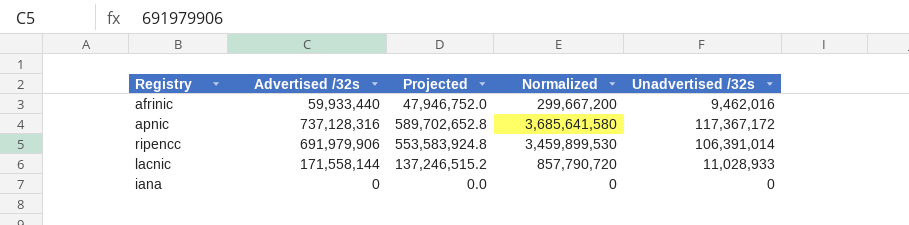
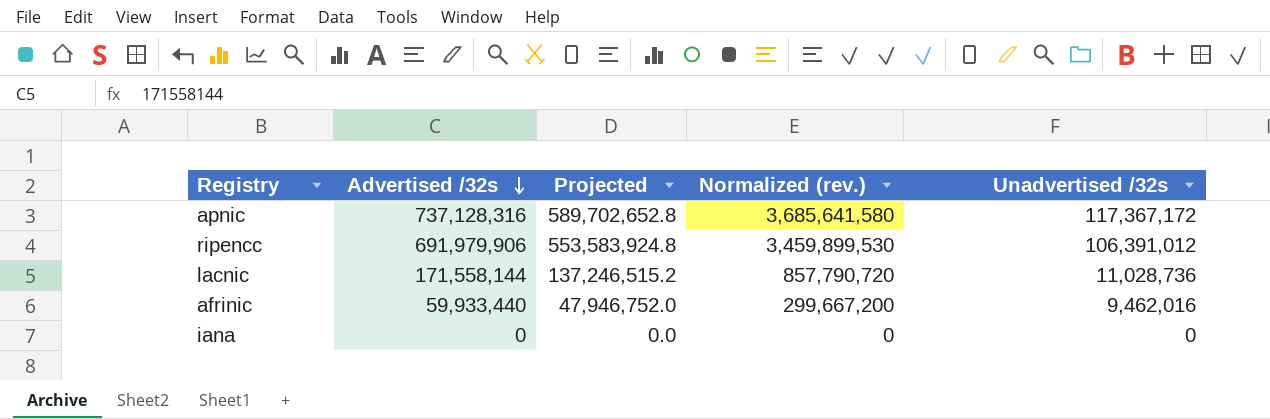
row order: none -> Advertised /32s descending
column name: Normalized -> Normalized (rev.)
ripencc | Unadvertised /32s: 106,391,014 -> 106,391,012
lacnic | Unadvertised /32s: 11,028,933 -> 11,028,736

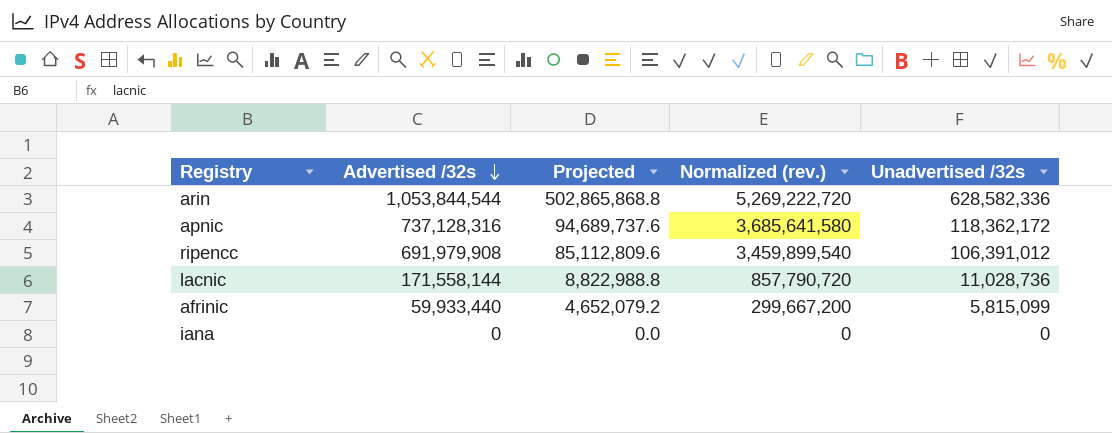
column Projected | formula: [Advertised /32s] * 0.8 -> [Unadvertised /32s] * 0.8
row arin: none -> 1,053,844,544 | 502,865,868.8 | 5,269,222,720 | 628,582,336
apnic | Unadvertised /32s: 117,367,172 -> 118,362,172
ripencc | Advertised /32s: 691,979,906 -> 691,979,908
ripencc | Normalized (rev.): 3,459,899,530 -> 3,459,899,540
afrinic | Unadvertised /32s: 9,462,016 -> 5,815,099

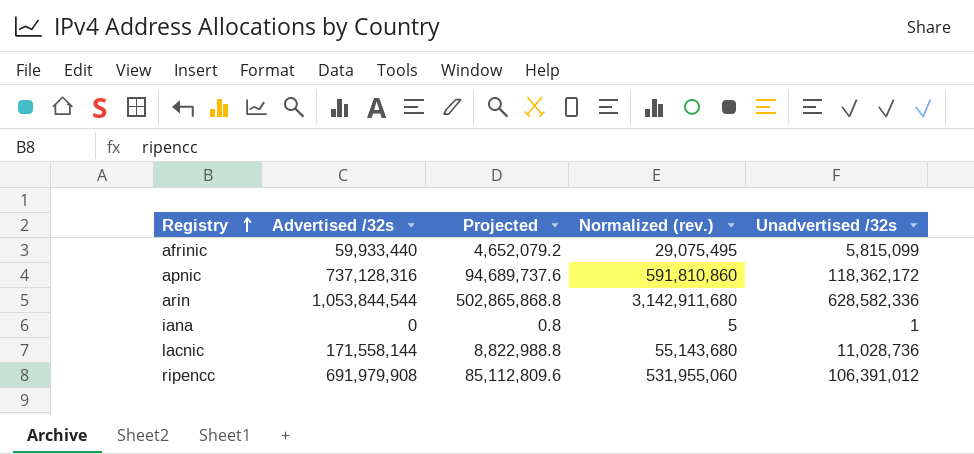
row order: Advertised /32s descending -> Registry ascending
column Normalized (rev.) | formula: [Advertised /32s] * 5 -> [Unadvertised /32s] * 5
iana | Projected: 0.0 -> 0.8
iana | Unadvertised /32s: 0 -> 1

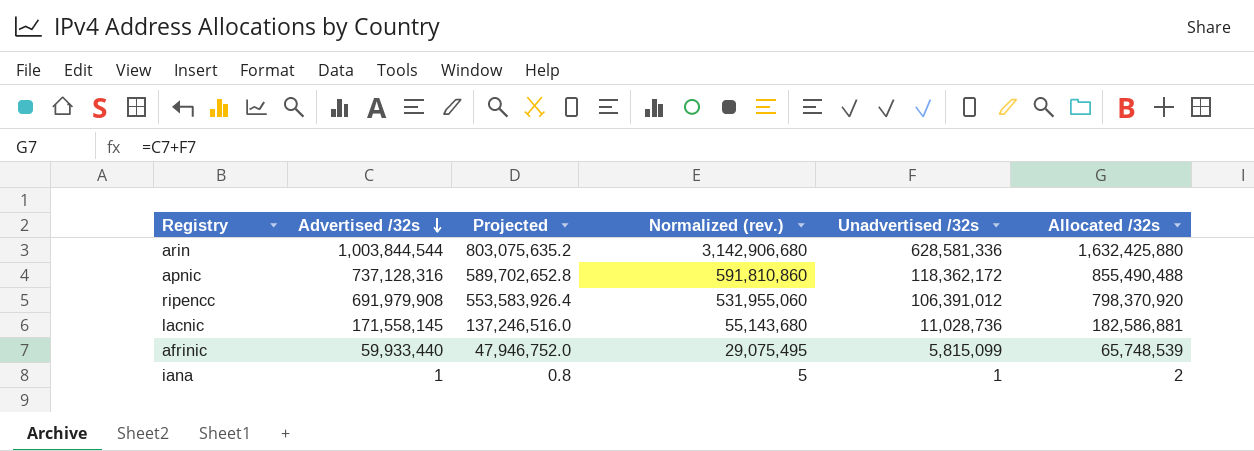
row order: Registry ascending -> Advertised /32s descending
column Projected | formula: [Unadvertised /32s] * 0.8 -> [Advertised /32s] * 0.8
column Allocated /32s | formula: none -> [Advertised /32s] + [Unadvertised /32s]
arin | Advertised /32s: 1,053,844,544 -> 1,003,844,544
arin | Normalized (rev.): 3,142,911,680 -> 3,142,906,680
arin | Unadvertised /32s: 628,582,336 -> 628,581,336
lacnic | Advertised /32s: 171,558,144 -> 171,558,145
iana | Advertised /32s: 0 -> 1

